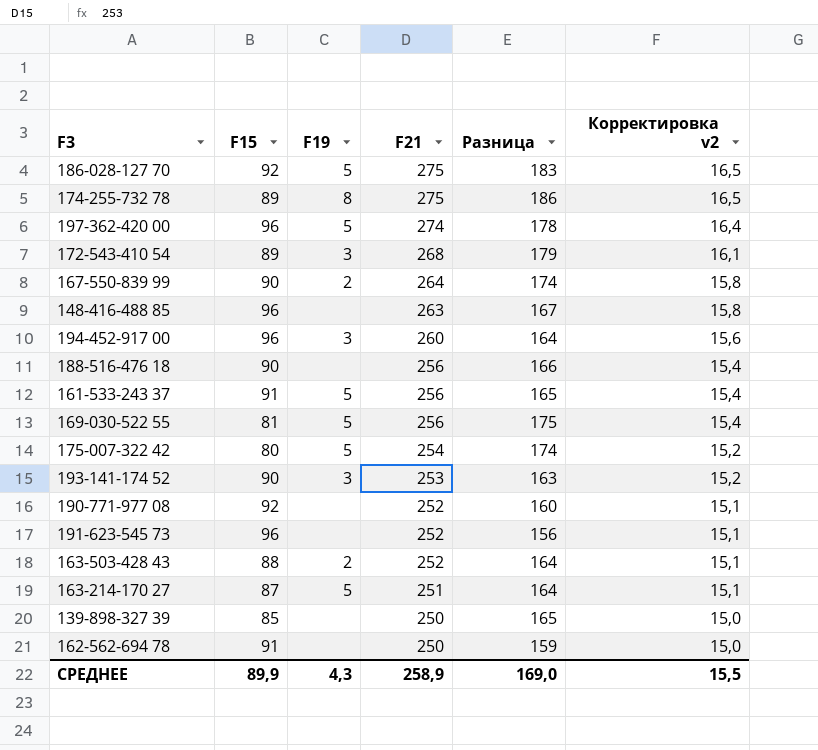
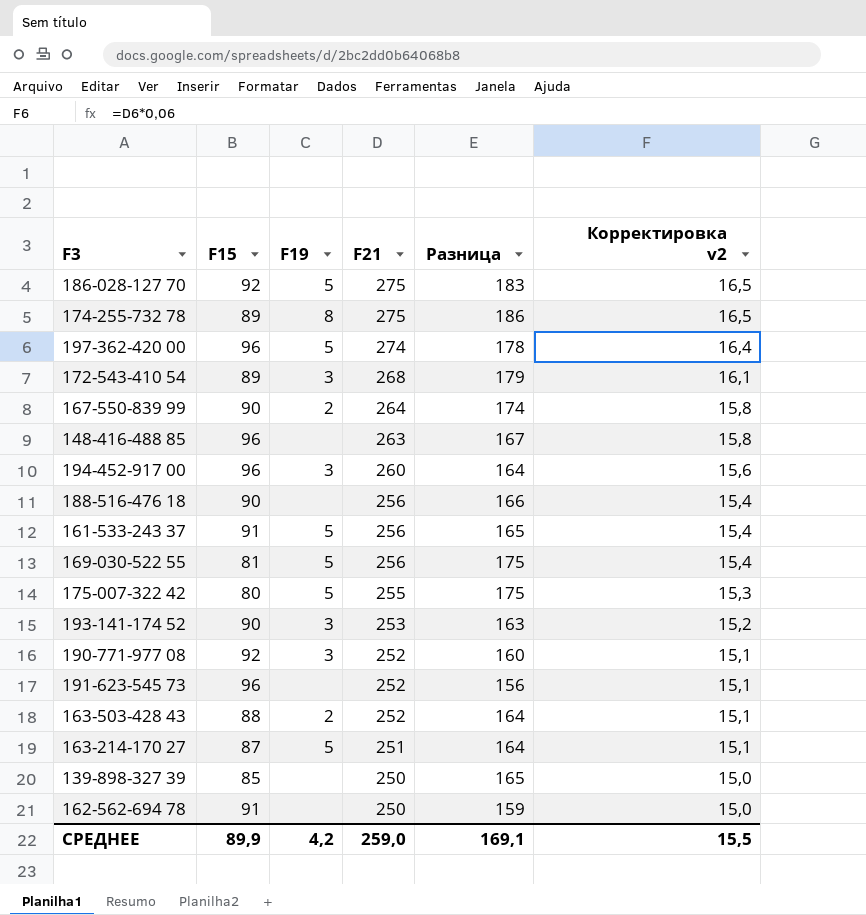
175-007-322 42 | F21: 254 -> 255
175-007-322 42 | Разница: 174 -> 175
175-007-322 42 | Корректировка v2: 15,2 -> 15,3
190-771-977 08 | F19: none -> 3
СРЕДНЕЕ | F19: 4,3 -> 4,2
СРЕДНЕЕ | F21: 258,9 -> 259,0
СРЕДНЕЕ | Разница: 169,0 -> 169,1

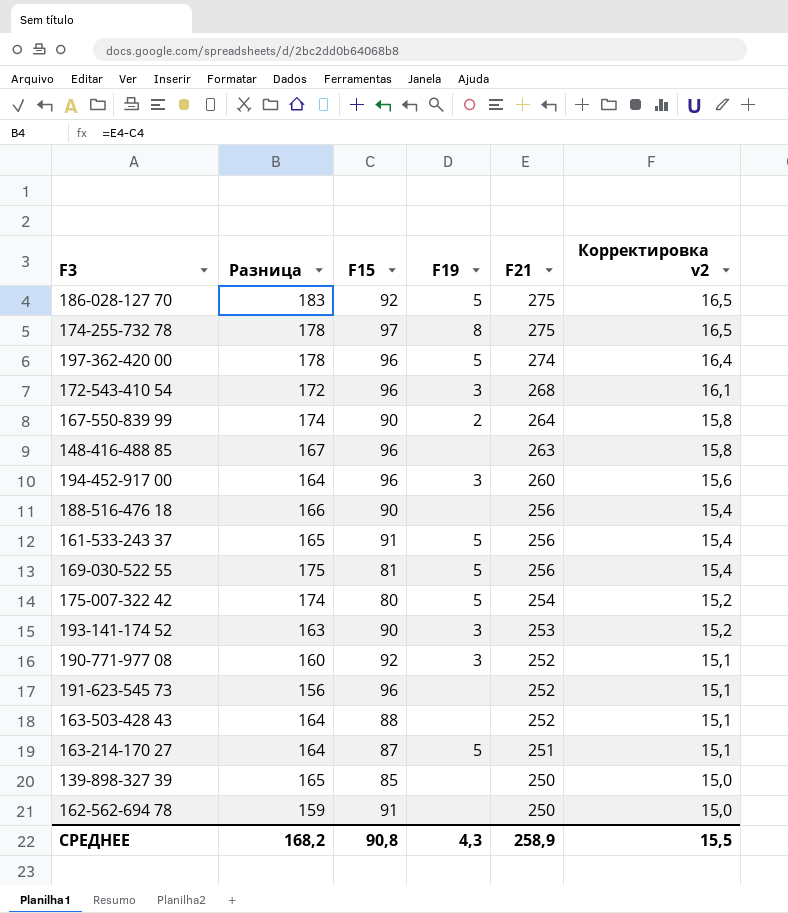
column Разница | position: 5 -> 2
174-255-732 78 | Разница: 186 -> 178
174-255-732 78 | F15: 89 -> 97
172-543-410 54 | Разница: 179 -> 172
172-543-410 54 | F15: 89 -> 96
175-007-322 42 | Разница: 175 -> 174
175-007-322 42 | F21: 255 -> 254
175-007-322 42 | Корректировка v2: 15,3 -> 15,2
163-503-428 43 | F19: 2 -> none
СРЕДНЕЕ | Разница: 169,1 -> 168,2
СРЕДНЕЕ | F15: 89,9 -> 90,8
СРЕДНЕЕ | F19: 4,2 -> 4,3
СРЕДНЕЕ | F21: 259,0 -> 258,9

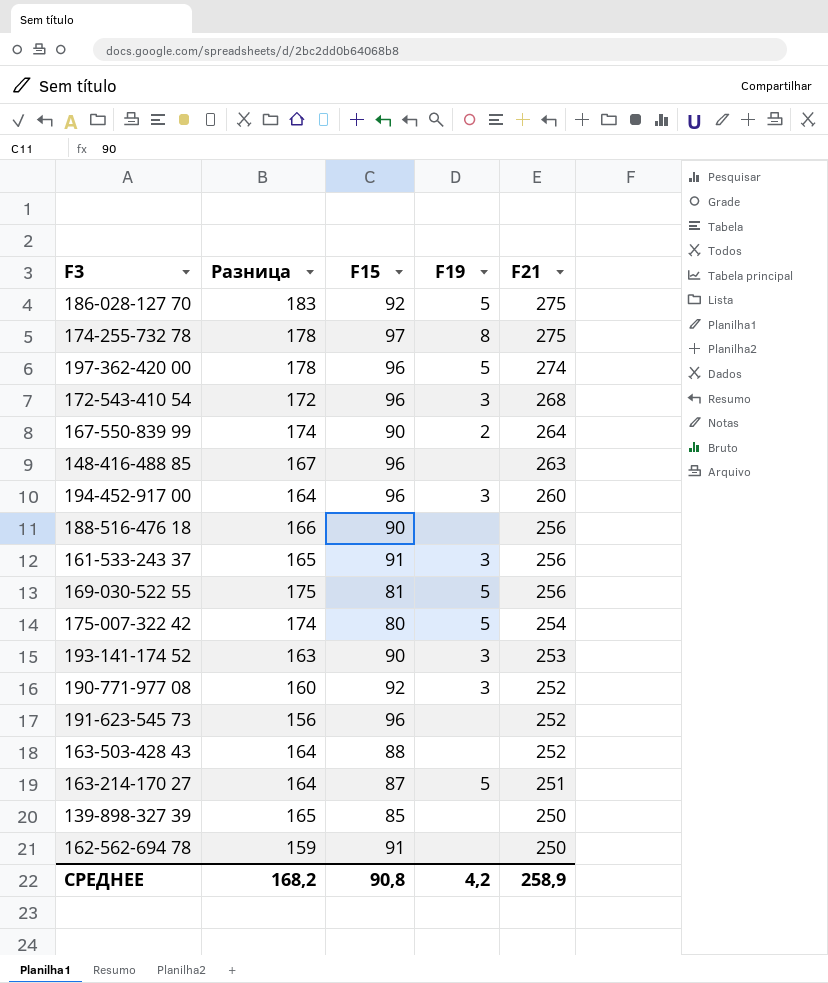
column Корректировка v2 | formula: [F21] * 0,06 -> none
161-533-243 37 | F19: 5 -> 3
СРЕДНЕЕ | F19: 4,3 -> 4,2

